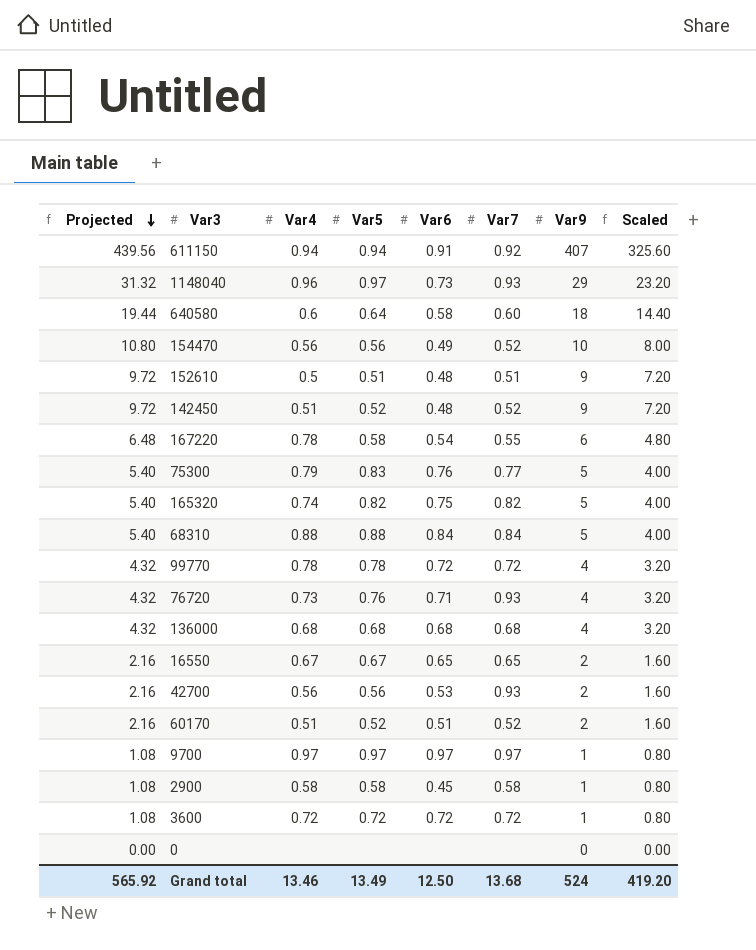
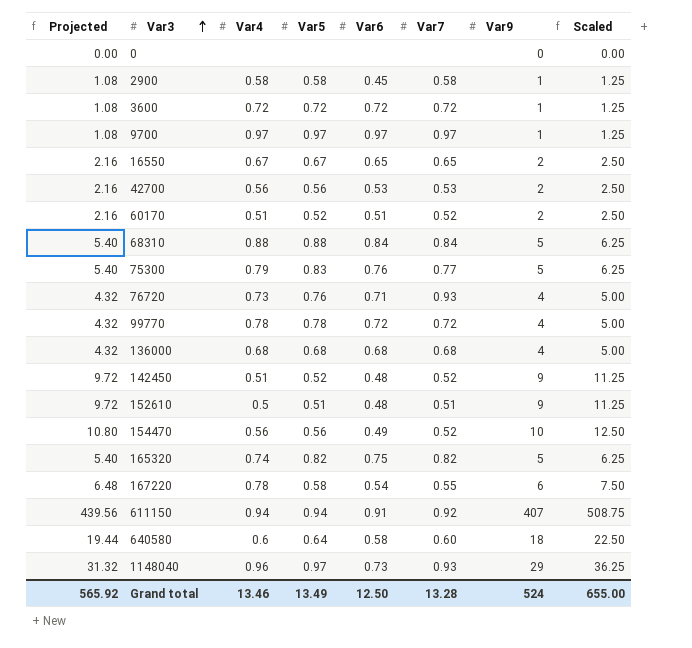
row order: Projected descending -> Var3 ascending
column Scaled | formula: [Var9] * 0.8 -> [Var9] * 1.25
42700 | Var7: 0.93 -> 0.53
Grand total | Var7: 13.68 -> 13.28
Grand total | Scaled: 419.20 -> 655.00

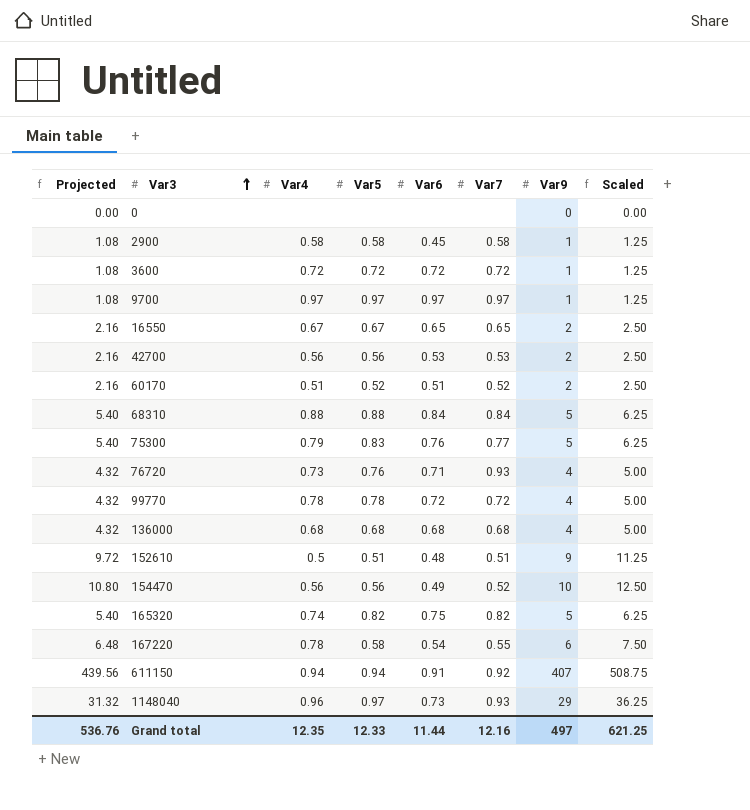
row 142450: 9.72 | 0.51 | 0.52 | 0.48 | 0.52 | 9 | 11.25 -> none
row 640580: 19.44 | 0.6 | 0.64 | 0.58 | 0.60 | 18 | 22.50 -> none
Grand total | Projected: 565.92 -> 536.76
Grand total | Var4: 13.46 -> 12.35
Grand total | Var5: 13.49 -> 12.33
Grand total | Var6: 12.50 -> 11.44
Grand total | Var7: 13.28 -> 12.16
Grand total | Var9: 524 -> 497
Grand total | Scaled: 655.00 -> 621.25

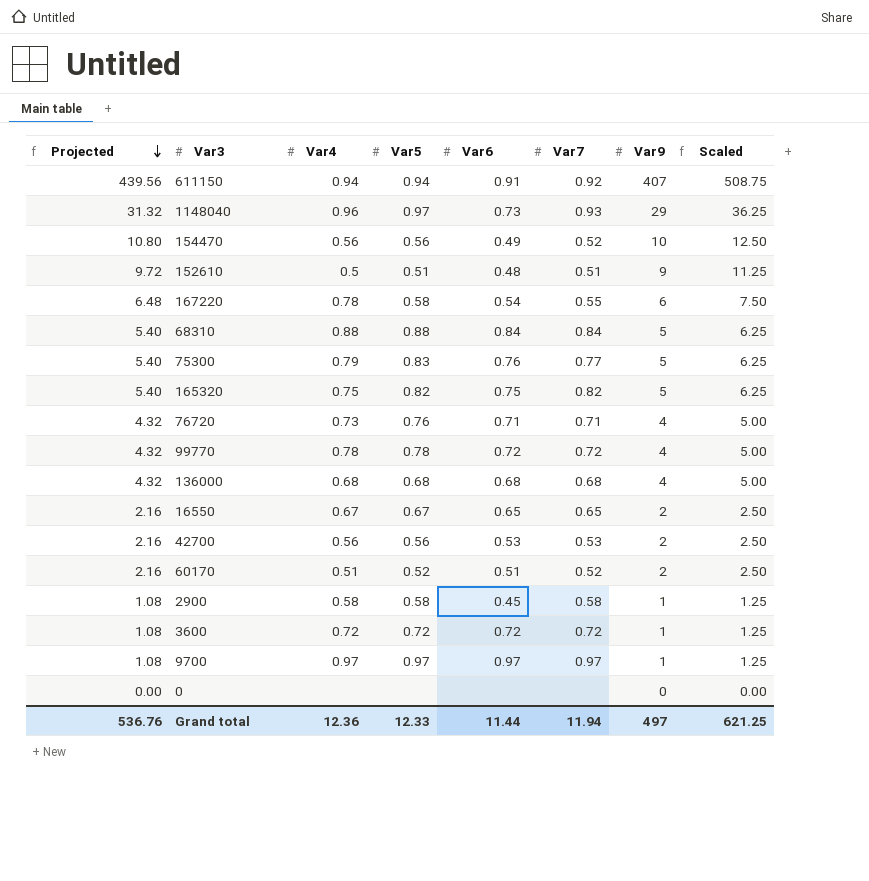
row order: Var3 ascending -> Projected descending
165320 | Var4: 0.74 -> 0.75
76720 | Var7: 0.93 -> 0.71
Grand total | Var4: 12.35 -> 12.36
Grand total | Var7: 12.16 -> 11.94

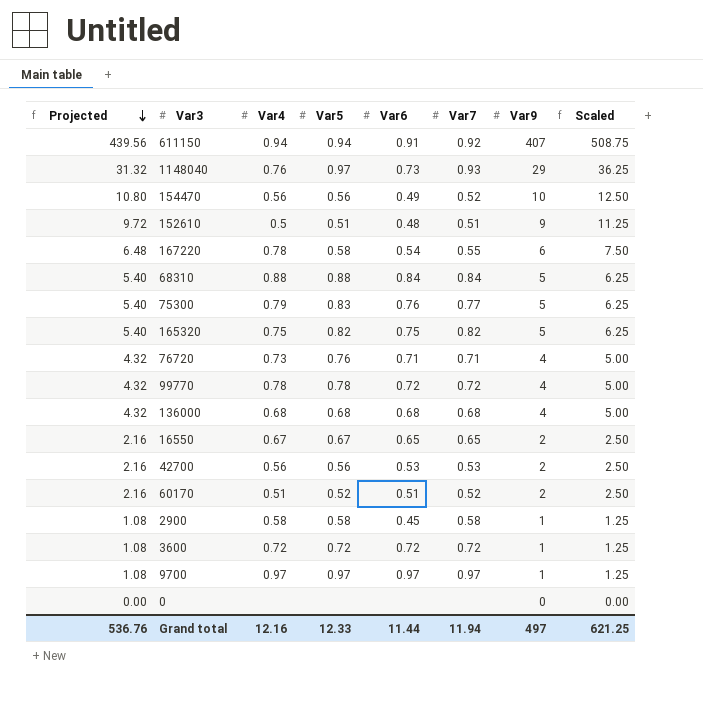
1148040 | Var4: 0.96 -> 0.76
Grand total | Var4: 12.36 -> 12.16

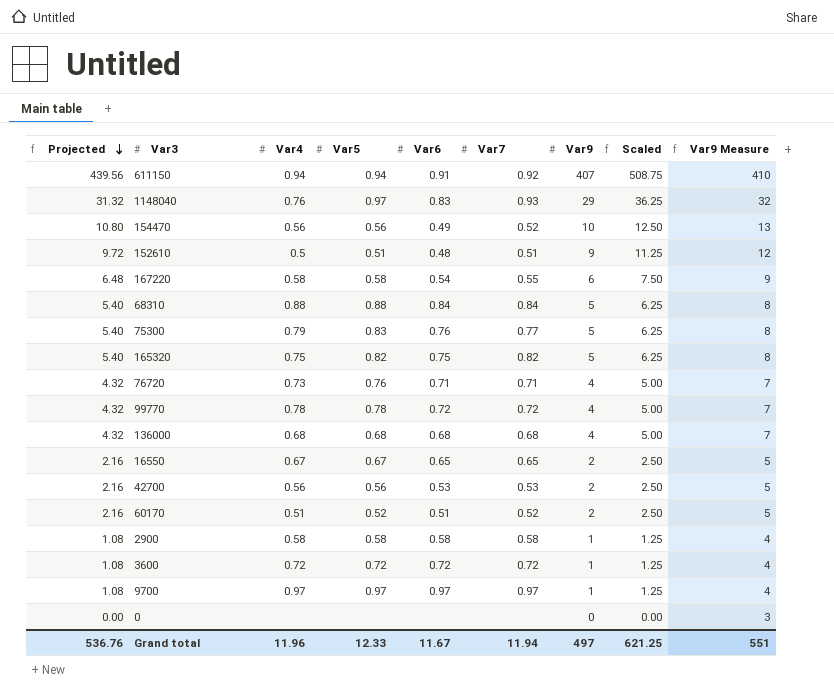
column Var9 Measure | formula: none -> [Var9] + 3
1148040 | Var6: 0.73 -> 0.83
167220 | Var4: 0.78 -> 0.58
2900 | Var6: 0.45 -> 0.58
Grand total | Var4: 12.16 -> 11.96
Grand total | Var6: 11.44 -> 11.67

